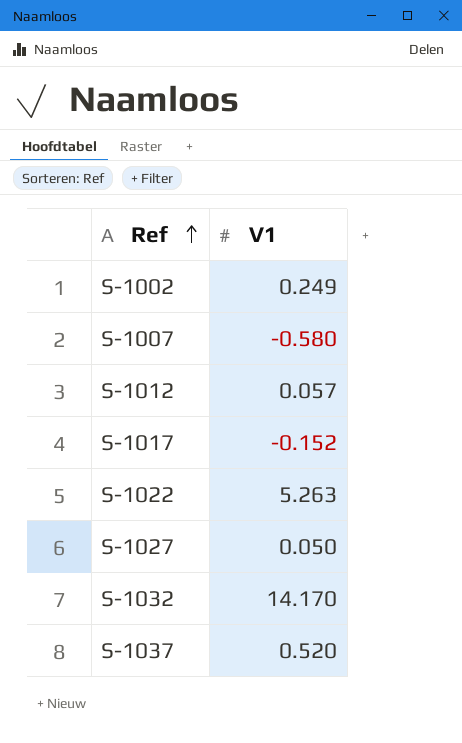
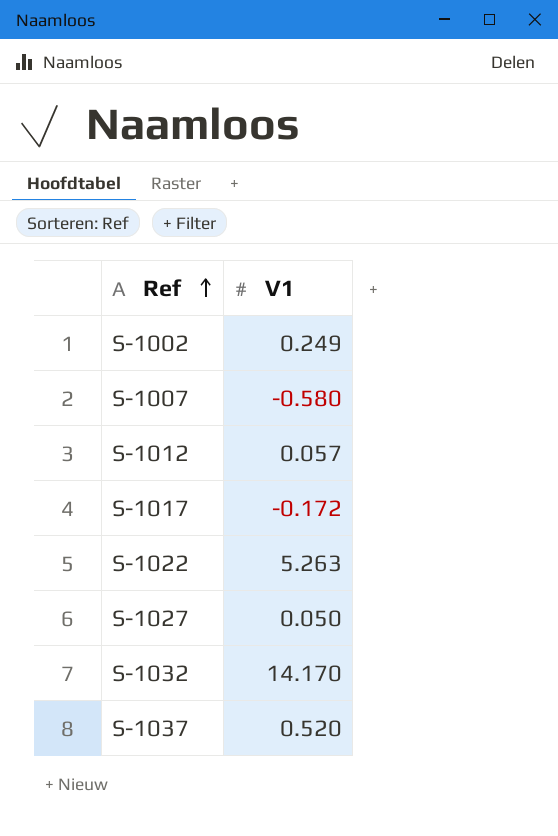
S-1017 | V1: -0.152 -> -0.172

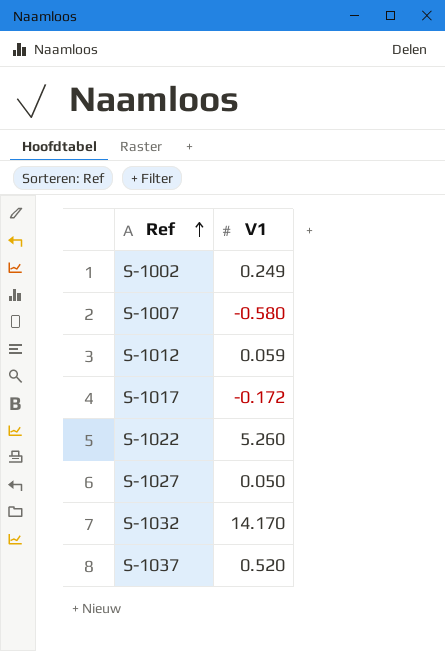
S-1012 | V1: 0.057 -> 0.059
S-1022 | V1: 5.263 -> 5.260

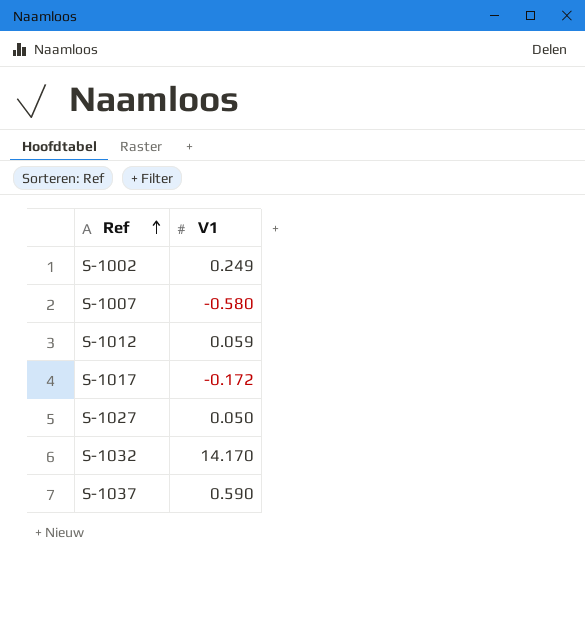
row S-1022: 5.260 -> none
S-1037 | V1: 0.520 -> 0.590

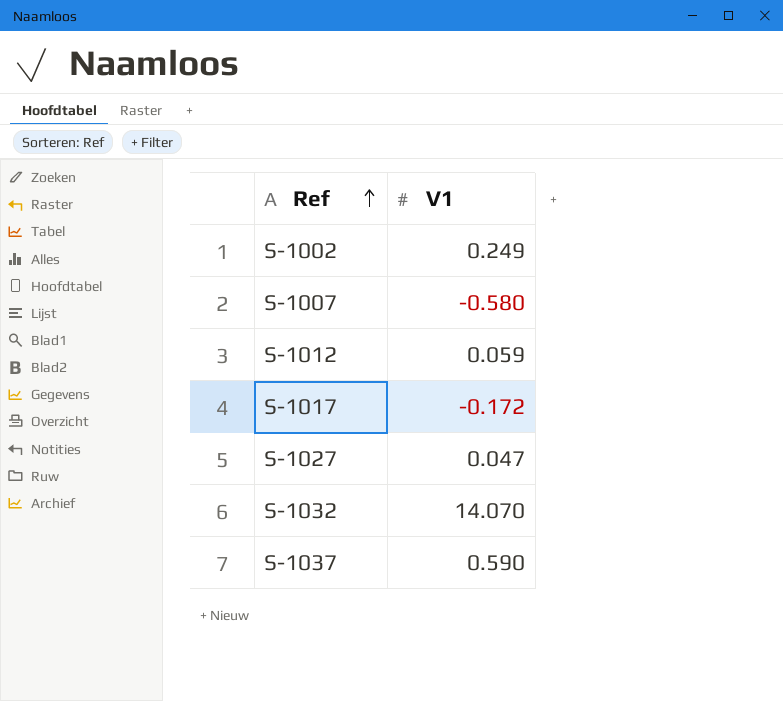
S-1027 | V1: 0.050 -> 0.047
S-1032 | V1: 14.170 -> 14.070

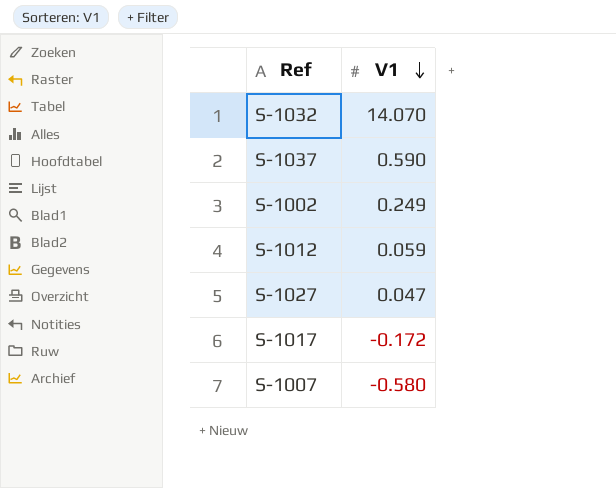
row order: Ref ascending -> V1 descending

